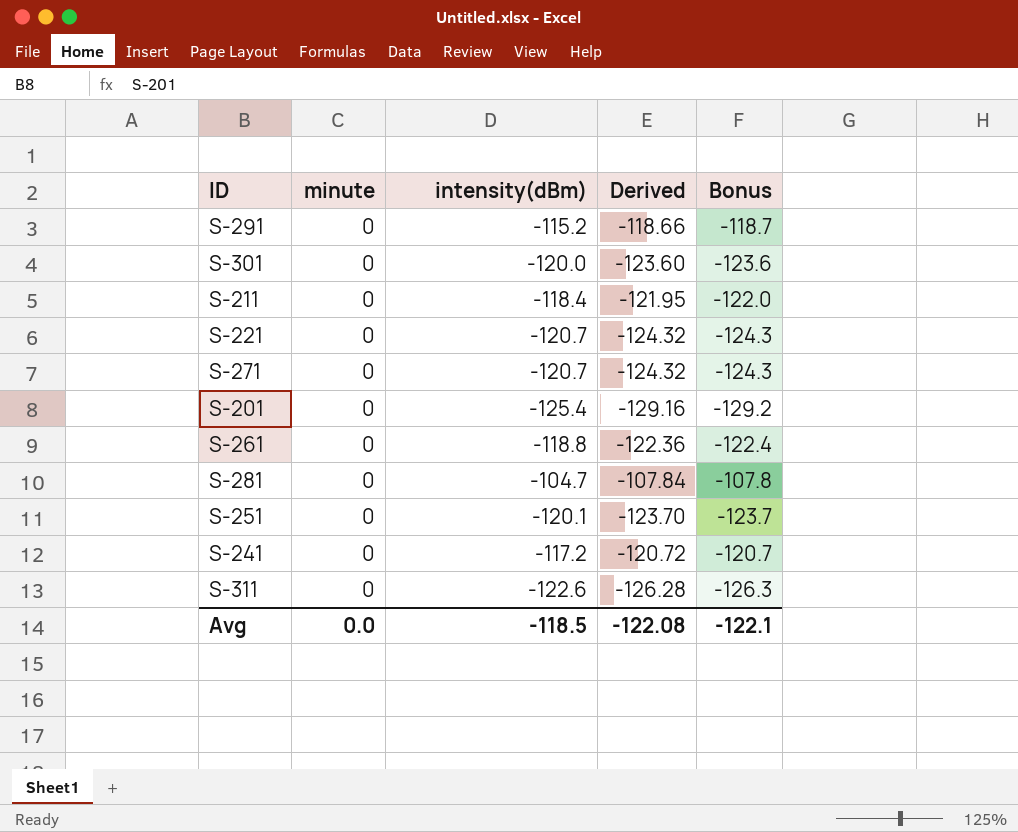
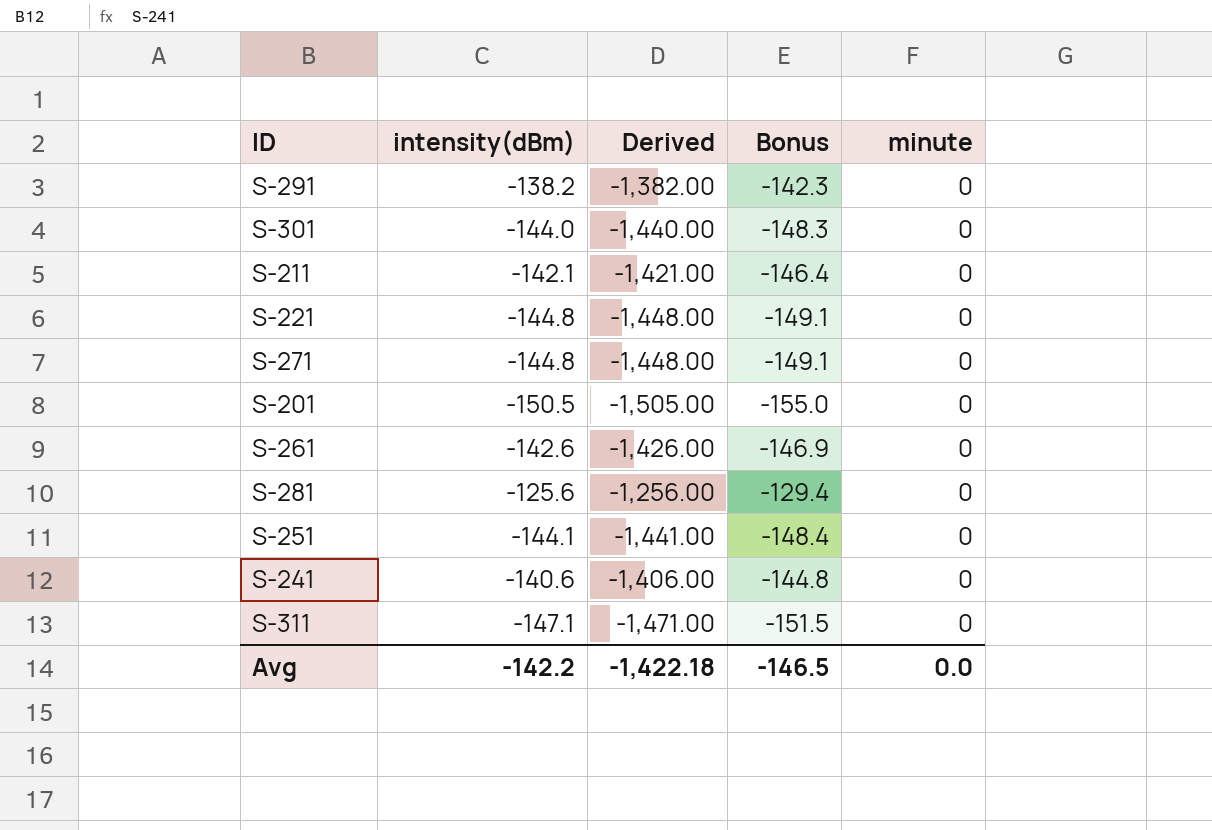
column Derived | formula: [intensity(dBm)] * 1.03 -> [intensity(dBm)] * 10
column minute | position: 2 -> 5
S-291 | intensity(dBm): -115.2 -> -138.2
S-291 | Bonus: -118.7 -> -142.3
S-301 | intensity(dBm): -120.0 -> -144.0
S-301 | Bonus: -123.6 -> -148.3
S-211 | intensity(dBm): -118.4 -> -142.1
S-211 | Bonus: -122.0 -> -146.4
S-221 | intensity(dBm): -120.7 -> -144.8
S-221 | Bonus: -124.3 -> -149.1
S-271 | intensity(dBm): -120.7 -> -144.8
S-271 | Bonus: -124.3 -> -149.1
S-201 | intensity(dBm): -125.4 -> -150.5
S-201 | Bonus: -129.2 -> -155.0
S-261 | intensity(dBm): -118.8 -> -142.6
S-261 | Bonus: -122.4 -> -146.9
S-281 | intensity(dBm): -104.7 -> -125.6
S-281 | Bonus: -107.8 -> -129.4
S-251 | intensity(dBm): -120.1 -> -144.1
S-251 | Bonus: -123.7 -> -148.4
S-241 | intensity(dBm): -117.2 -> -140.6
S-241 | Bonus: -120.7 -> -144.8
S-311 | intensity(dBm): -122.6 -> -147.1
S-311 | Bonus: -126.3 -> -151.5
Avg | intensity(dBm): -118.5 -> -142.2
Avg | Derived: -122.08 -> -1,422.18
Avg | Bonus: -122.1 -> -146.5

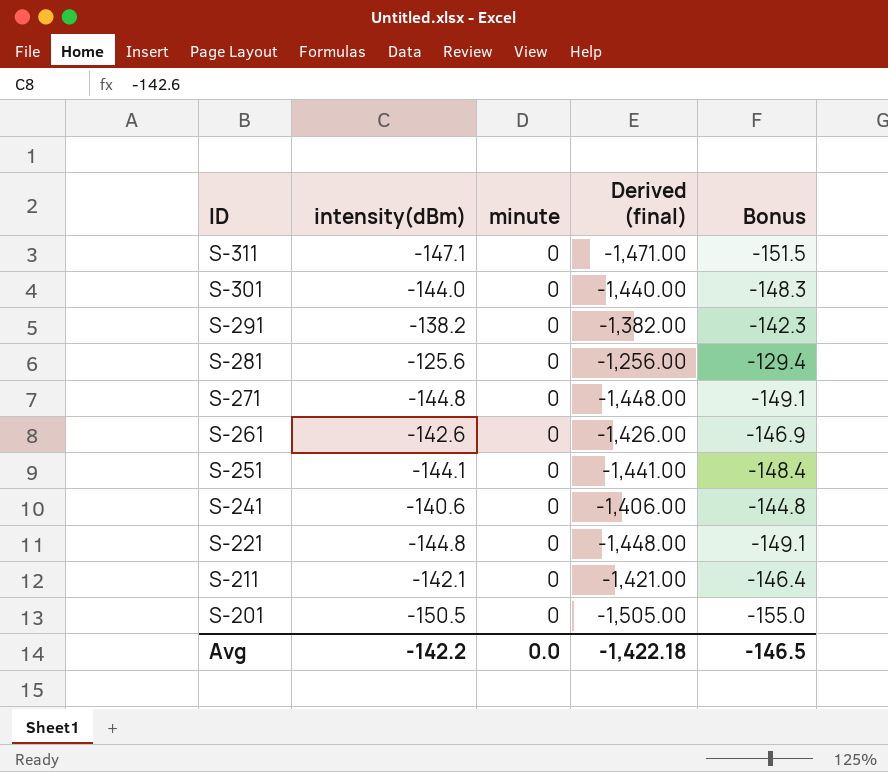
row order: none -> ID descending
column minute | position: 5 -> 3
column name: Derived -> Derived (final)

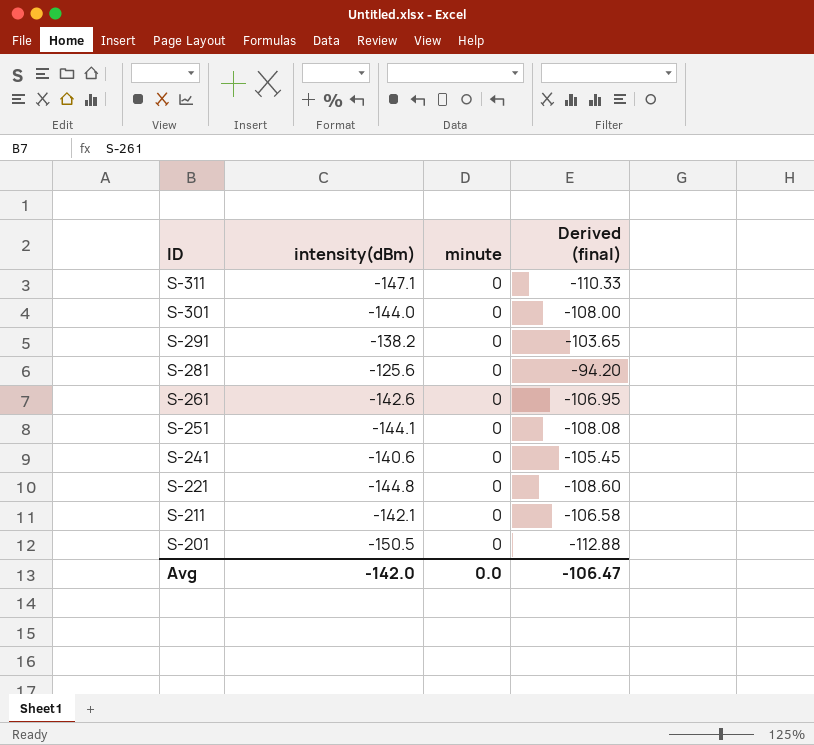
column Bonus | formula: [intensity(dBm)] * 1.03 -> none
column Derived (final) | formula: [intensity(dBm)] * 10 -> [intensity(dBm)] * 0.75
row S-271: -144.8 | 0 | -1,448.00 | -149.1 -> none
Avg | intensity(dBm): -142.2 -> -142.0
Avg | Derived (final): -1,422.18 -> -106.47

